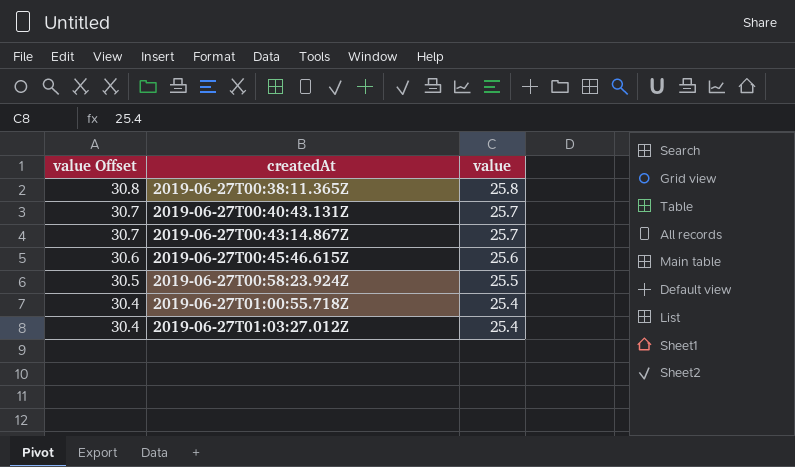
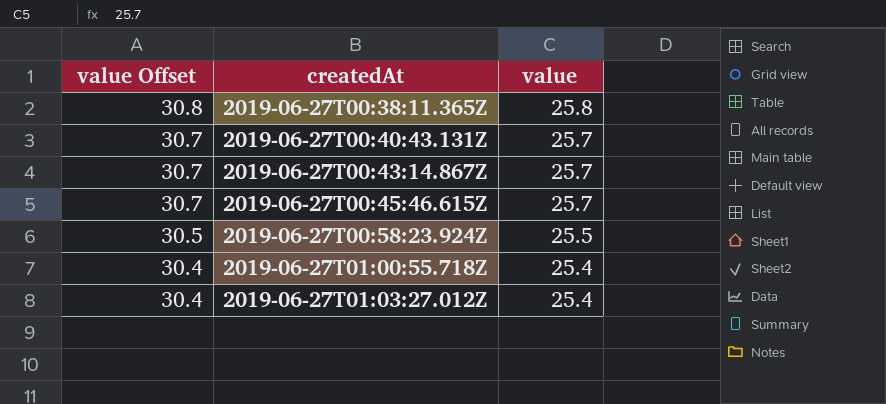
2019-06-27T00:45:46.615Z | value Offset: 30.6 -> 30.7
2019-06-27T00:45:46.615Z | value: 25.6 -> 25.7

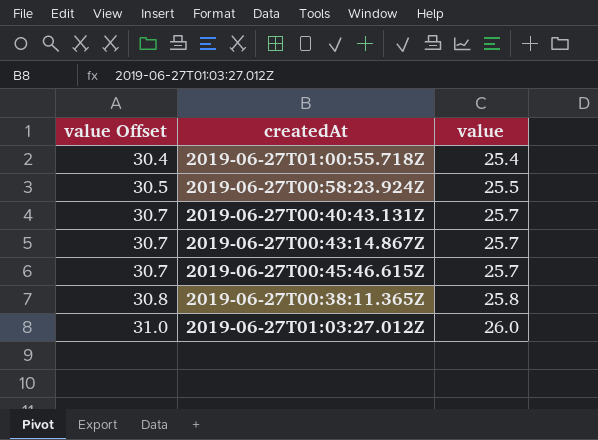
row order: value Offset descending -> value Offset ascending
2019-06-27T01:03:27.012Z | value Offset: 30.4 -> 31.0
2019-06-27T01:03:27.012Z | value: 25.4 -> 26.0

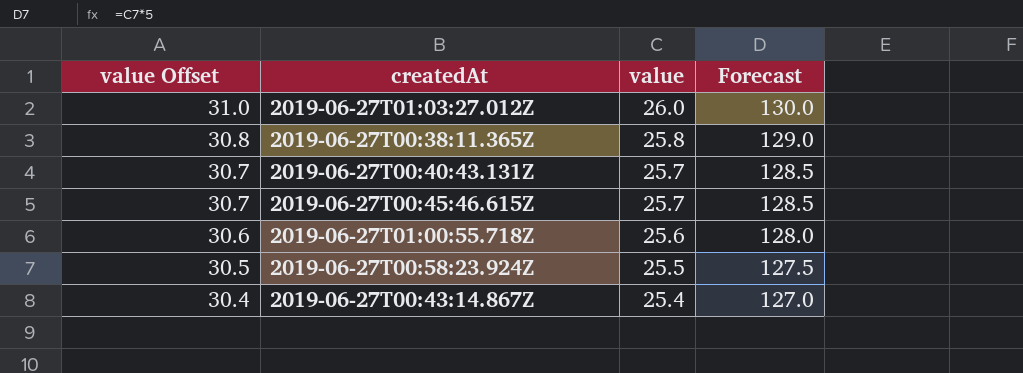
row order: value Offset ascending -> value Offset descending
column Forecast | formula: none -> [value] * 5
2019-06-27T01:00:55.718Z | value Offset: 30.4 -> 30.6
2019-06-27T01:00:55.718Z | value: 25.4 -> 25.6
2019-06-27T00:43:14.867Z | value Offset: 30.7 -> 30.4
2019-06-27T00:43:14.867Z | value: 25.7 -> 25.4

